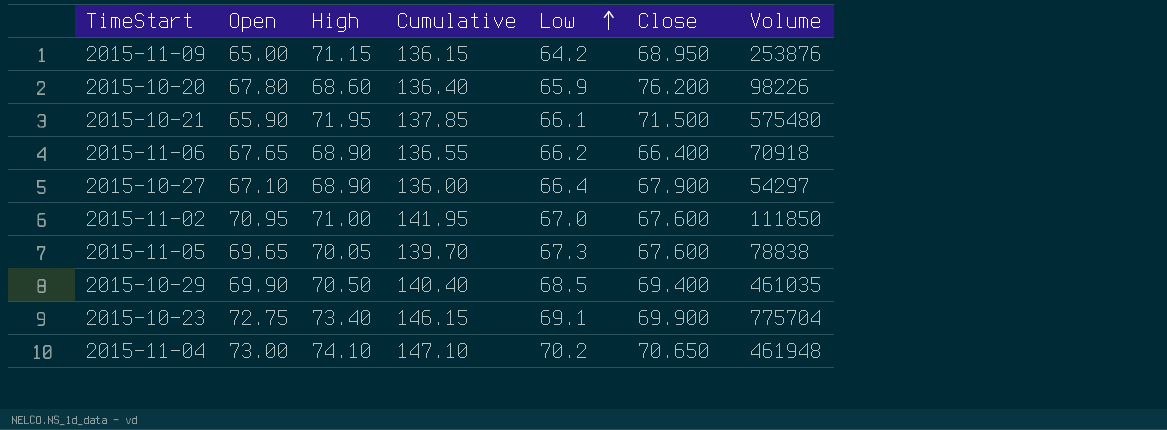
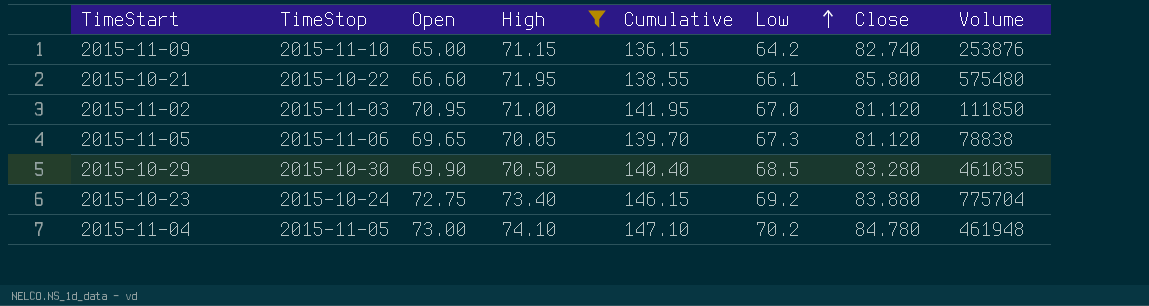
filter: none -> High >= 70.05
column TimeStop | position: none -> 2
2015-11-09 | Close: 68.950 -> 82.740
2015-10-21 | Open: 65.90 -> 66.60
2015-10-21 | Cumulative: 137.85 -> 138.55
2015-10-21 | Close: 71.500 -> 85.800
2015-11-02 | Close: 67.600 -> 81.120
2015-11-05 | Close: 67.600 -> 81.120
2015-10-29 | Close: 69.400 -> 83.280
2015-10-23 | Low: 69.1 -> 69.2
2015-10-23 | Close: 69.900 -> 83.880
2015-11-04 | Close: 70.650 -> 84.780

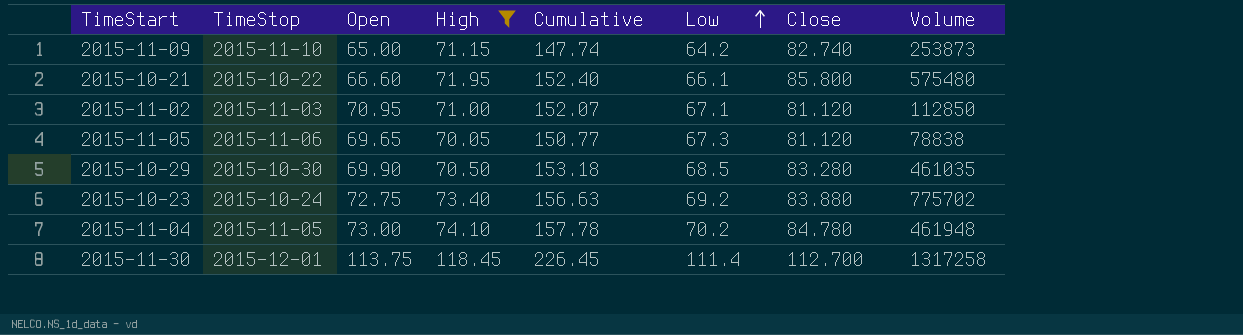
column Cumulative | formula: [Open] + [High] -> [Open] + [Close]
2015-11-09 | Volume: 253876 -> 253873
2015-11-02 | Low: 67.0 -> 67.1
2015-11-02 | Volume: 111850 -> 112850
2015-10-23 | Volume: 775704 -> 775702
row 2015-11-30: none -> 2015-12-01 | 113.75 | 118.45 | 226.45 | 111.4 | 112.700 | 1317258

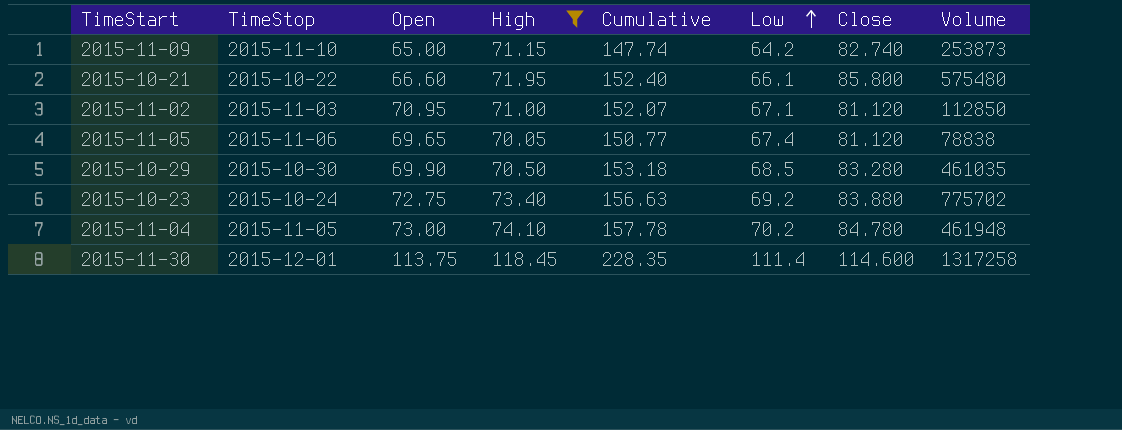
2015-11-05 | Low: 67.3 -> 67.4
2015-11-30 | Cumulative: 226.45 -> 228.35
2015-11-30 | Close: 112.700 -> 114.600

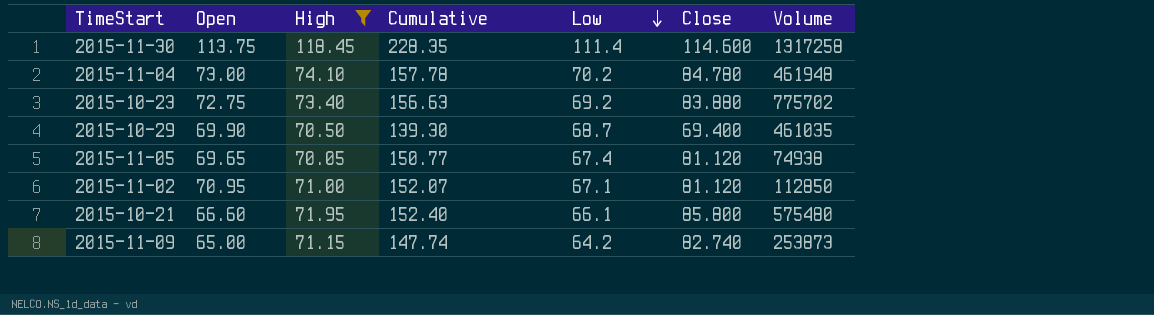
row order: Low ascending -> Low descending
column TimeStop | position: 2 -> none
2015-10-29 | Cumulative: 153.18 -> 139.30
2015-10-29 | Low: 68.5 -> 68.7
2015-10-29 | Close: 83.280 -> 69.400
2015-11-05 | Volume: 78838 -> 74938

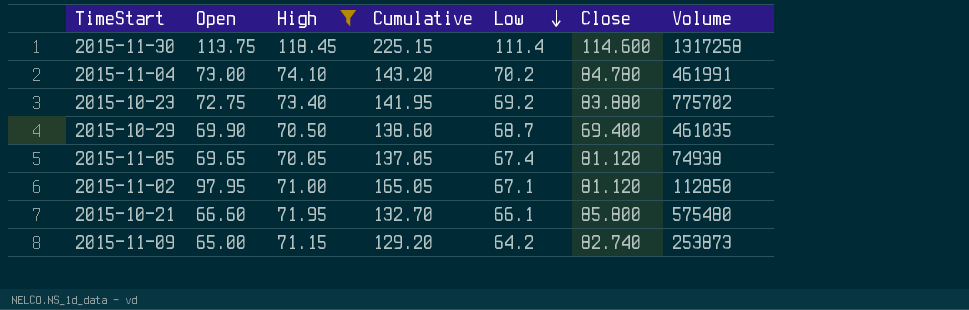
column Cumulative | formula: [Open] + [Close] -> [Open] + [Low]
2015-11-04 | Volume: 461948 -> 461991
2015-11-02 | Open: 70.95 -> 97.95

